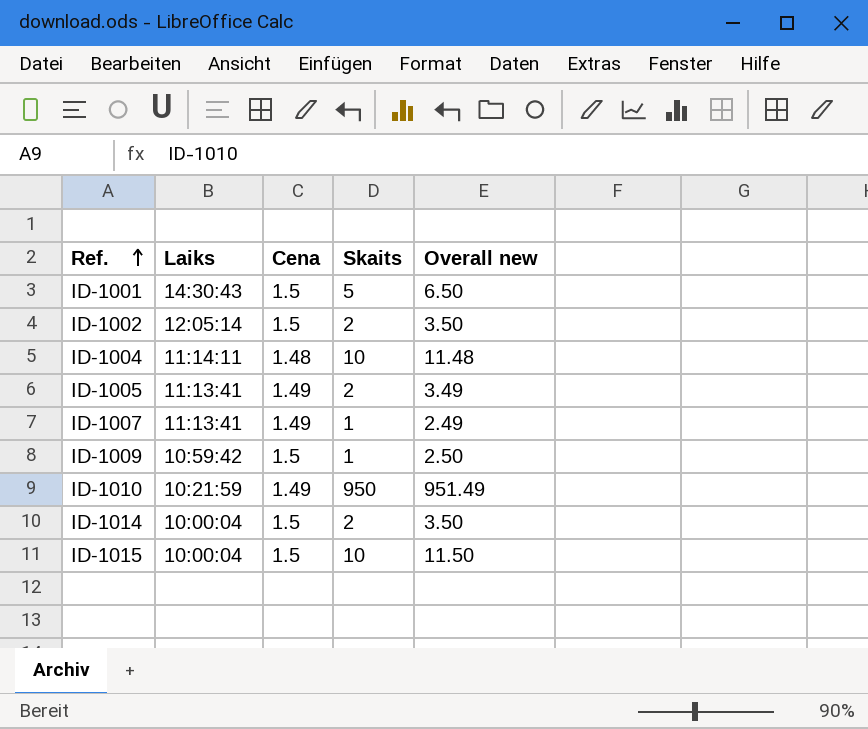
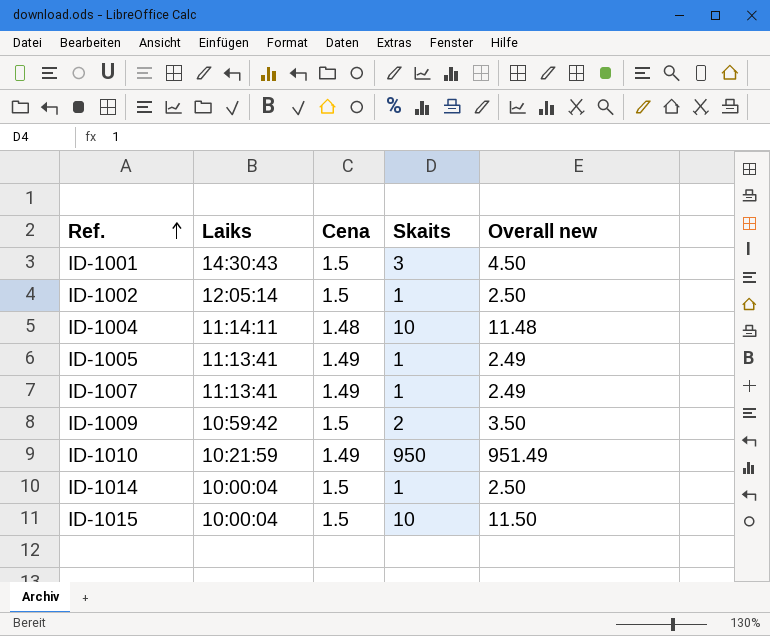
ID-1001 | Skaits: 5 -> 3
ID-1001 | Overall new: 6.50 -> 4.50
ID-1002 | Skaits: 2 -> 1
ID-1002 | Overall new: 3.50 -> 2.50
ID-1005 | Skaits: 2 -> 1
ID-1005 | Overall new: 3.49 -> 2.49
ID-1009 | Skaits: 1 -> 2
ID-1009 | Overall new: 2.50 -> 3.50
ID-1014 | Skaits: 2 -> 1
ID-1014 | Overall new: 3.50 -> 2.50

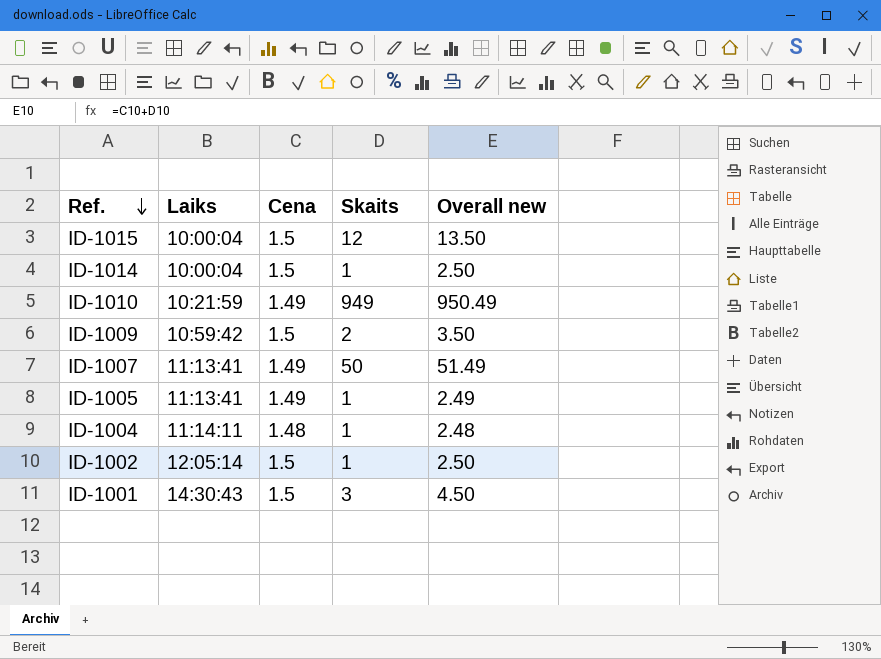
row order: Ref. ascending -> Ref. descending
ID-1015 | Skaits: 10 -> 12
ID-1015 | Overall new: 11.50 -> 13.50
ID-1010 | Skaits: 950 -> 949
ID-1010 | Overall new: 951.49 -> 950.49
ID-1007 | Skaits: 1 -> 50
ID-1007 | Overall new: 2.49 -> 51.49
ID-1004 | Skaits: 10 -> 1
ID-1004 | Overall new: 11.48 -> 2.48

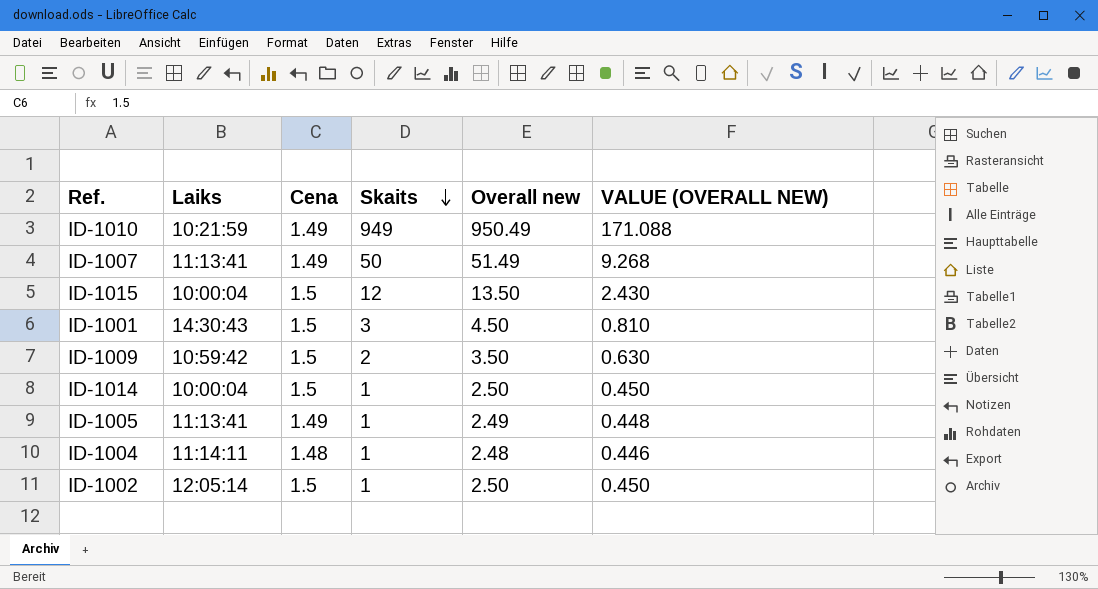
row order: Ref. descending -> Skaits descending
column VALUE (OVERALL NEW) | formula: none -> [Overall new] * 0.18

